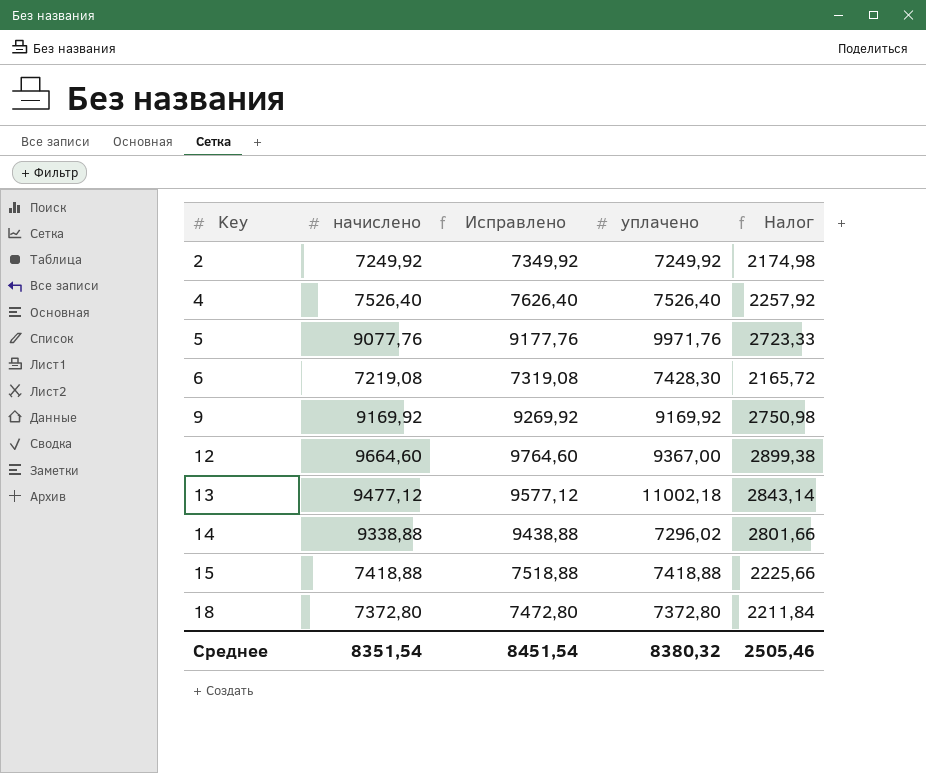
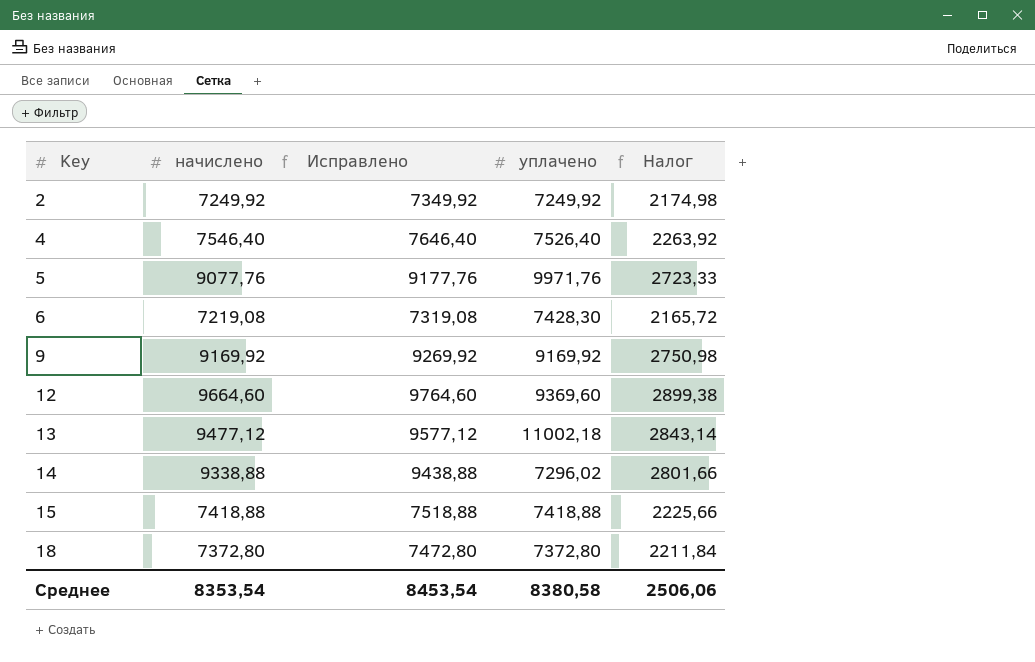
4 | начислено: 7526,40 -> 7546,40
4 | Исправлено: 7626,40 -> 7646,40
4 | Налог: 2257,92 -> 2263,92
12 | уплачено: 9367,00 -> 9369,60
Среднее | начислено: 8351,54 -> 8353,54
Среднее | Исправлено: 8451,54 -> 8453,54
Среднее | уплачено: 8380,32 -> 8380,58
Среднее | Налог: 2505,46 -> 2506,06

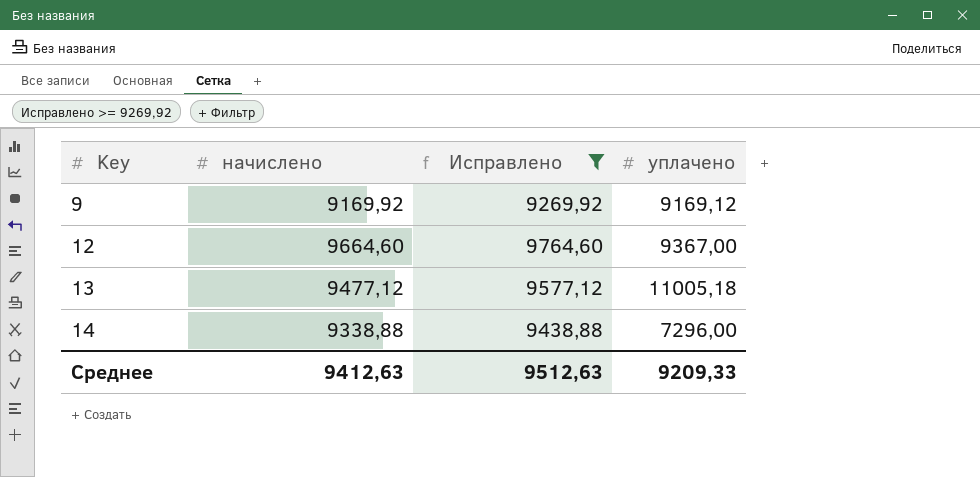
filter: none -> Исправлено >= 9269,92
column Налог | formula: [начислено] * 0,3 -> none
9 | уплачено: 9169,92 -> 9169,12
12 | уплачено: 9369,60 -> 9367,00
13 | уплачено: 11002,18 -> 11005,18
14 | уплачено: 7296,02 -> 7296,00
Среднее | начислено: 8353,54 -> 9412,63
Среднее | Исправлено: 8453,54 -> 9512,63
Среднее | уплачено: 8380,58 -> 9209,33

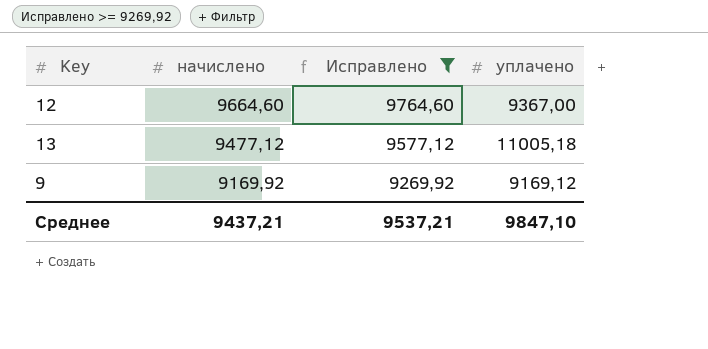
row order: Key ascending -> начислено descending
row 14: 9338,88 | 9438,88 | 7296,00 -> none
Среднее | начислено: 9412,63 -> 9437,21
Среднее | Исправлено: 9512,63 -> 9537,21
Среднее | уплачено: 9209,33 -> 9847,10

